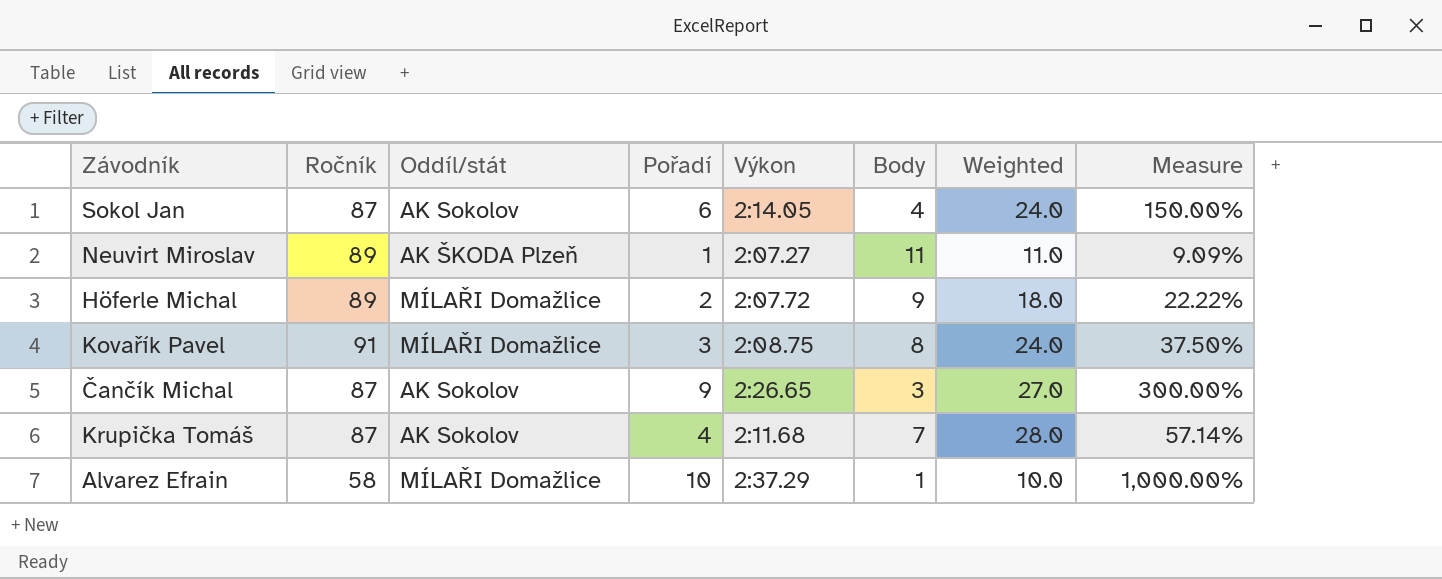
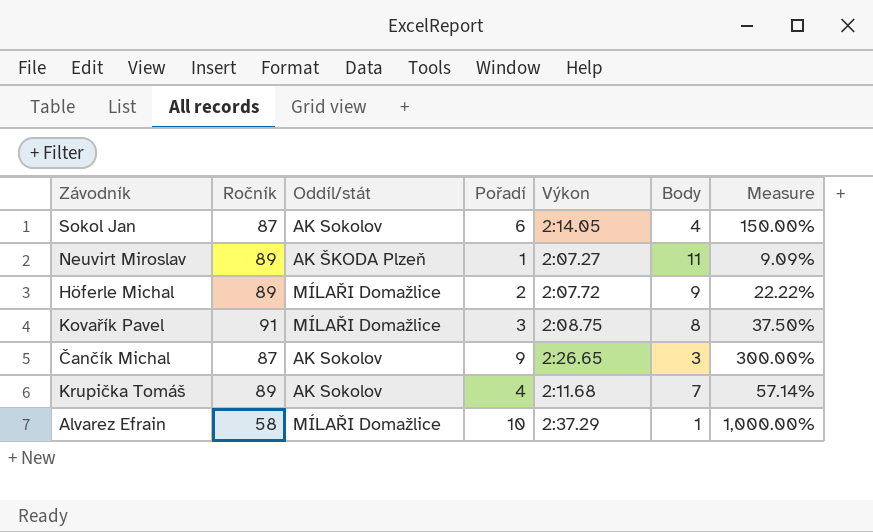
column Weighted | formula: [Pořadí] * [Body] -> none
Krupička Tomáš | Ročník: 87 -> 89

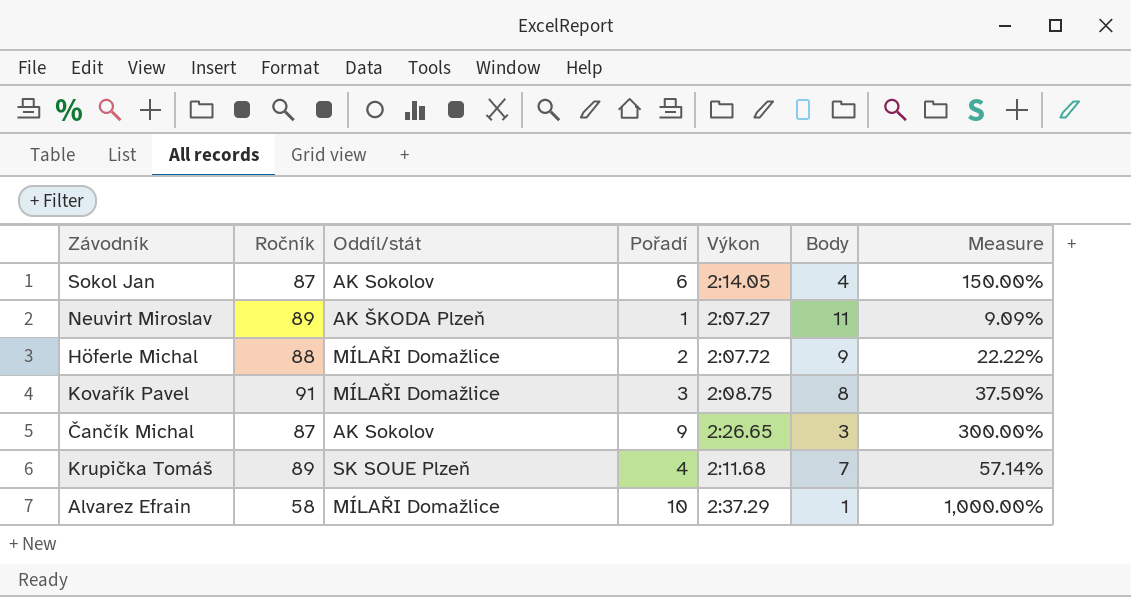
Höferle Michal | Ročník: 89 -> 88
Krupička Tomáš | Oddíl/stát: AK Sokolov -> SK SOUE Plzeň

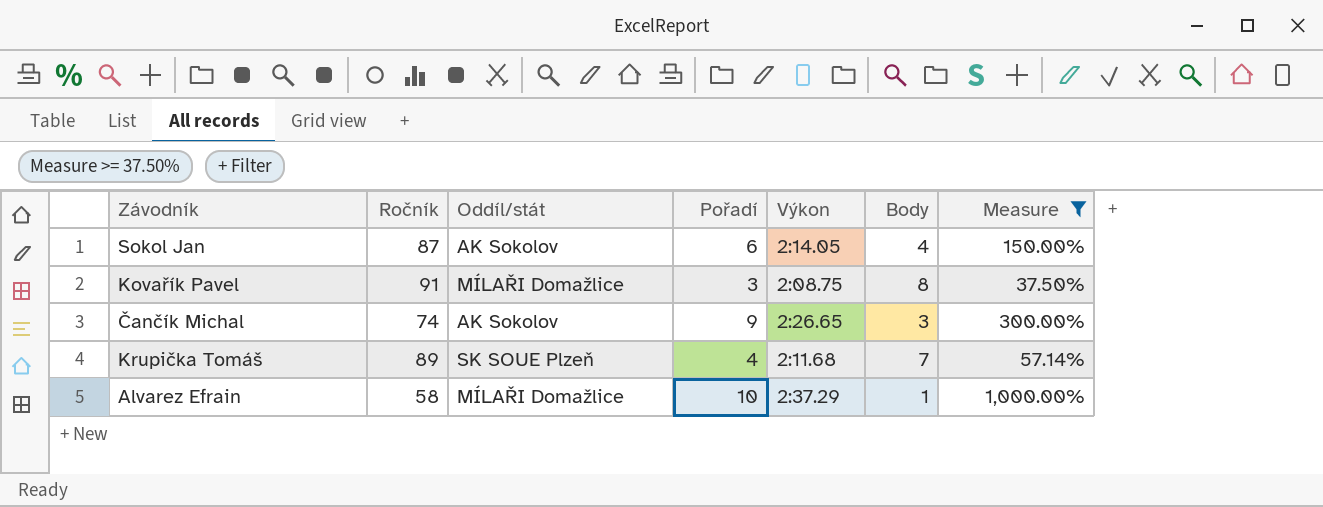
filter: none -> Measure >= 37.50%
Čančík Michal | Ročník: 87 -> 74

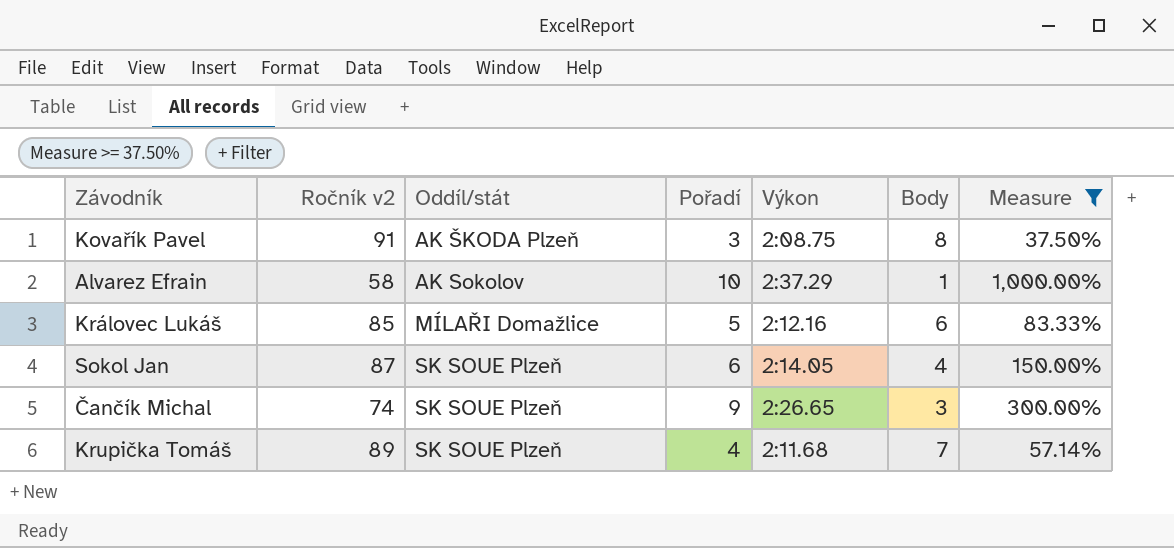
row order: none -> Oddíl/stát ascending
column name: Ročník -> Ročník v2
Kovařík Pavel | Oddíl/stát: MÍLAŘI Domažlice -> AK ŠKODA Plzeň
Alvarez Efrain | Oddíl/stát: MÍLAŘI Domažlice -> AK Sokolov
row Královec Lukáš: none -> 85 | MÍLAŘI Domažlice | 5 | 2:12.16 | 6 | 83.33%
Sokol Jan | Oddíl/stát: AK Sokolov -> SK SOUE Plzeň
Čančík Michal | Oddíl/stát: AK Sokolov -> SK SOUE Plzeň

